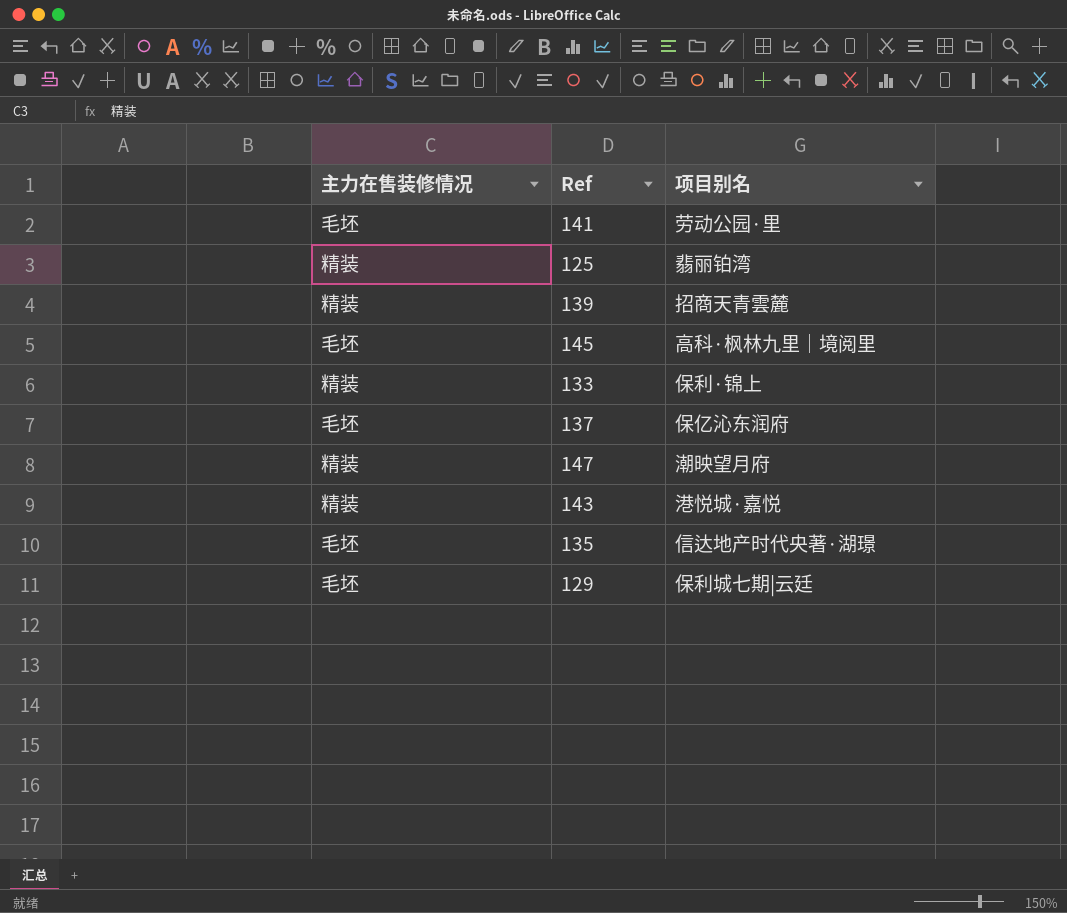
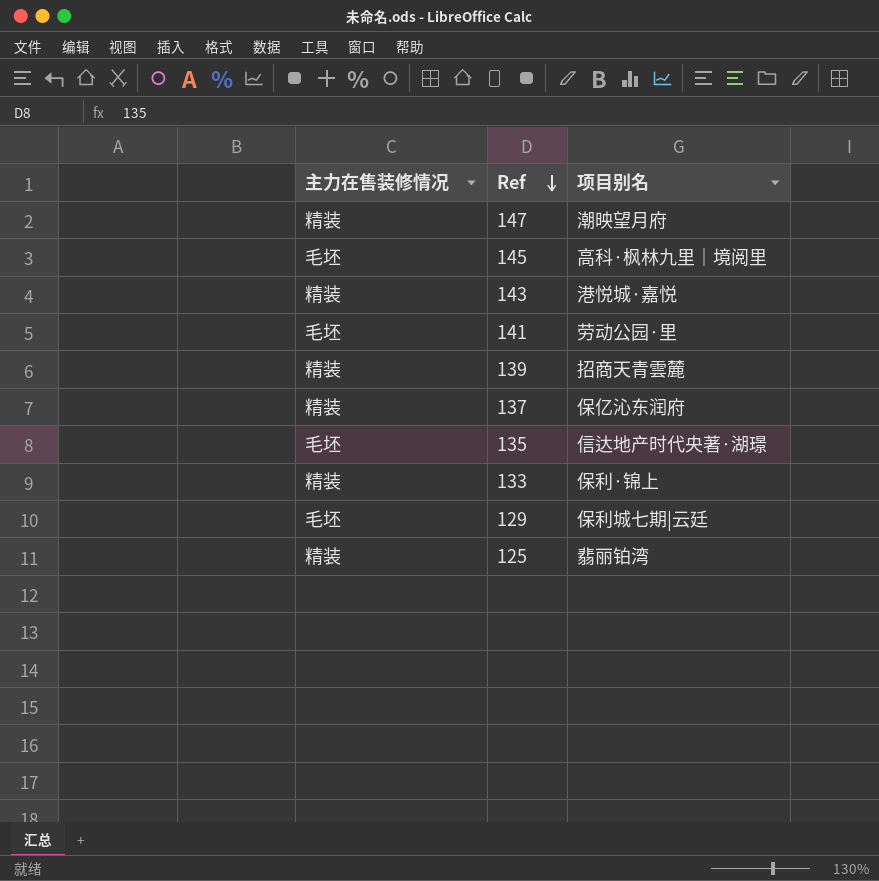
row order: none -> Ref descending
137 | 主力在售装修情况: 毛坯 -> 精装

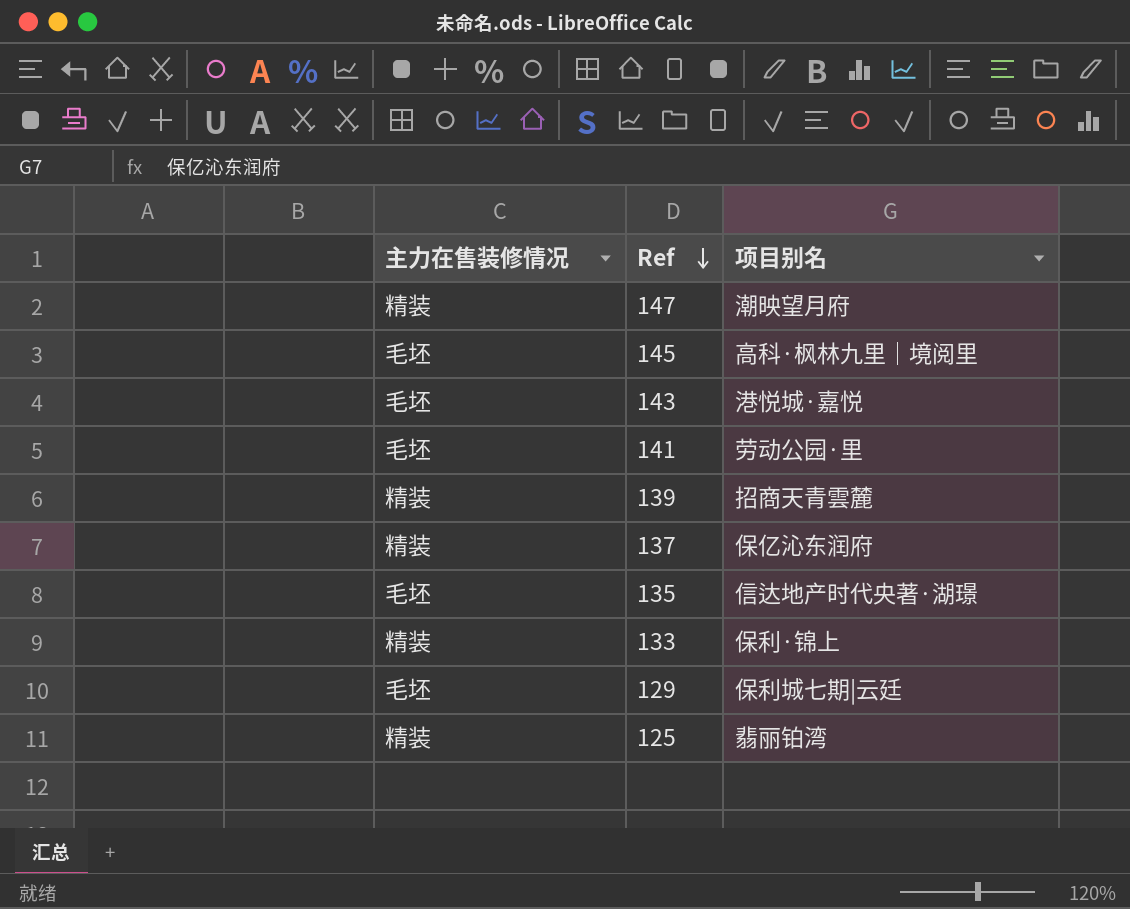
143 | 主力在售装修情况: 精装 -> 毛坯

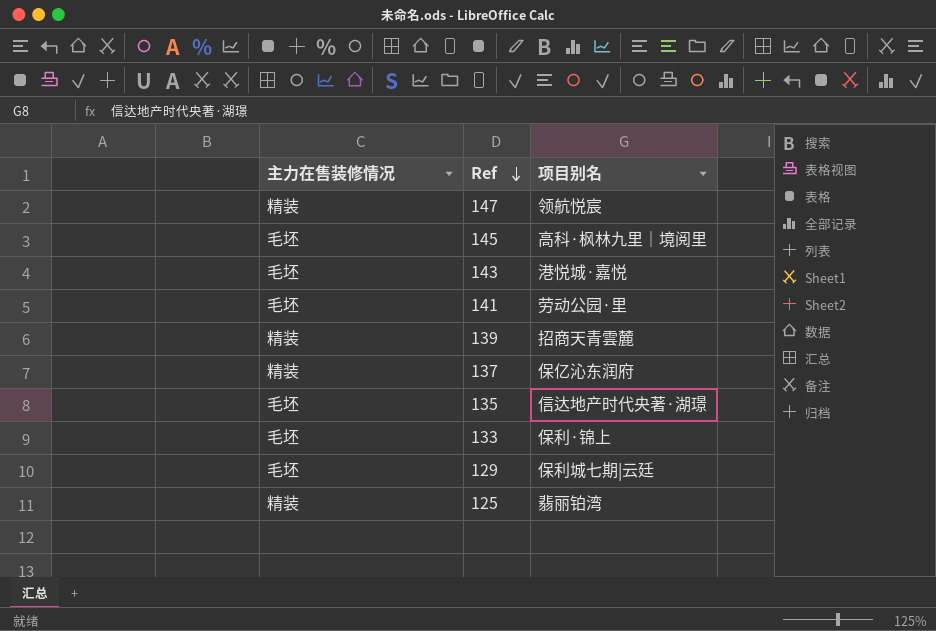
147 | 项目别名: 潮映望月府 -> 领航悦宸
133 | 主力在售装修情况: 精装 -> 毛坯

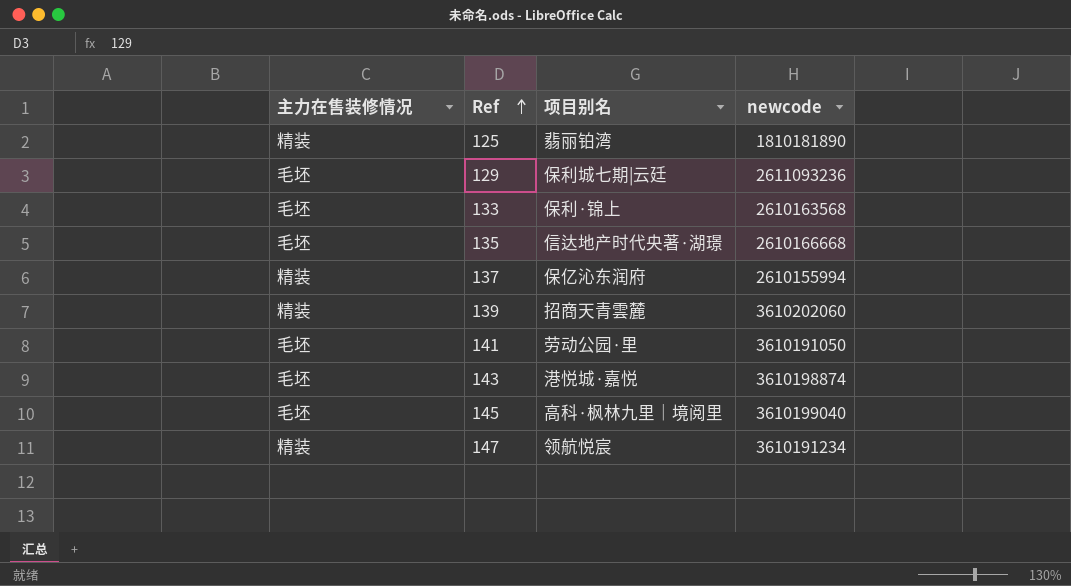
row order: Ref descending -> Ref ascending
column newcode | position: none -> 4

